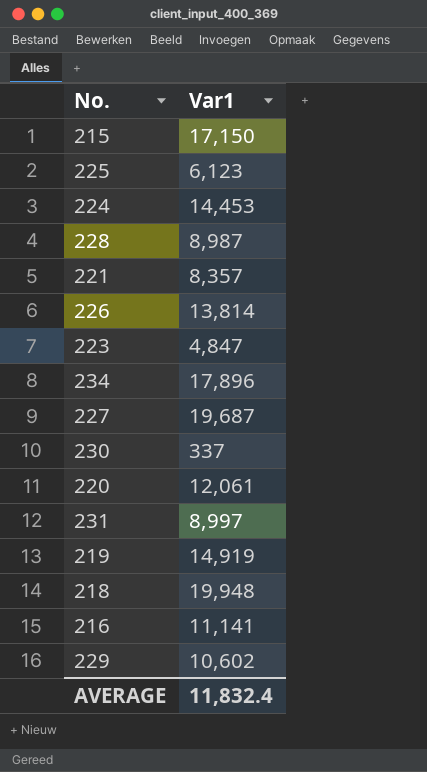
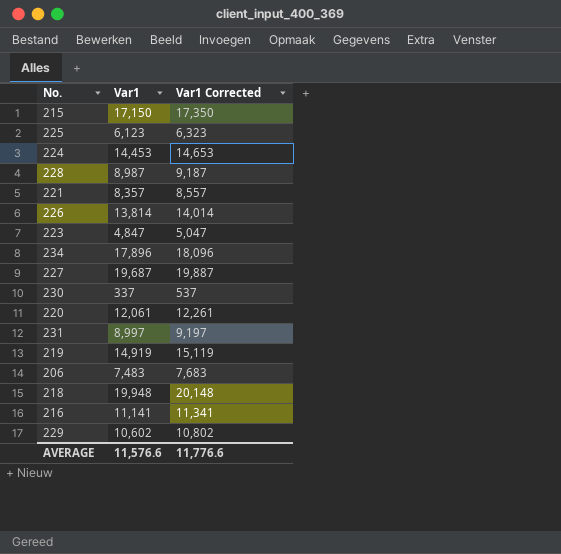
column Var1 Corrected | formula: none -> [Var1] + 200
row 206: none -> 7,483 | 7,683
AVERAGE | Var1: 11,832.4 -> 11,576.6

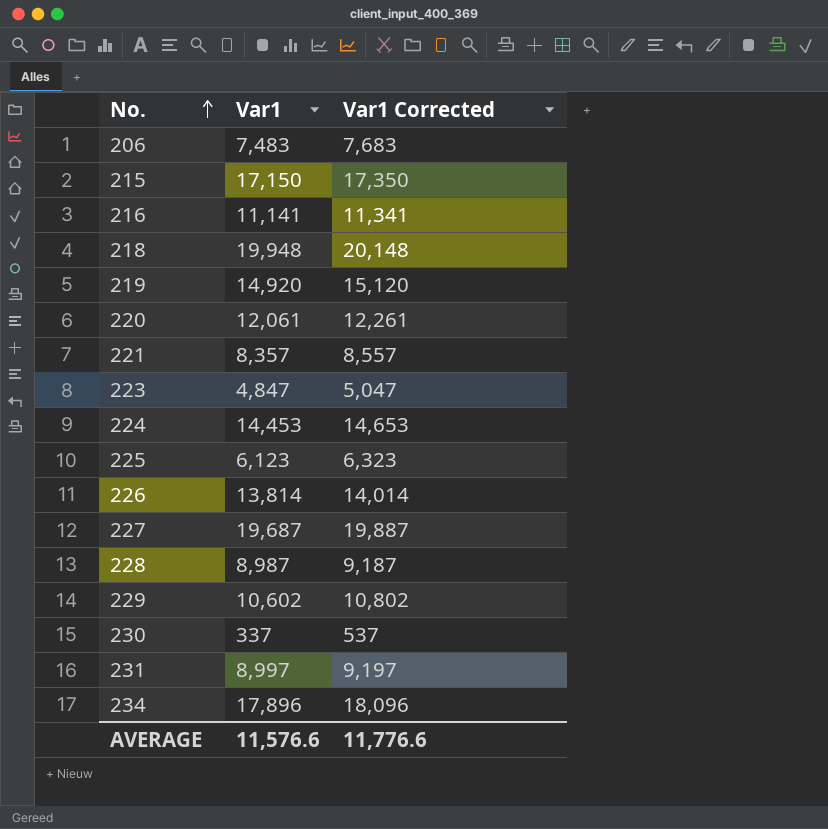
row order: none -> No. ascending
219 | Var1: 14,919 -> 14,920
219 | Var1 Corrected: 15,119 -> 15,120

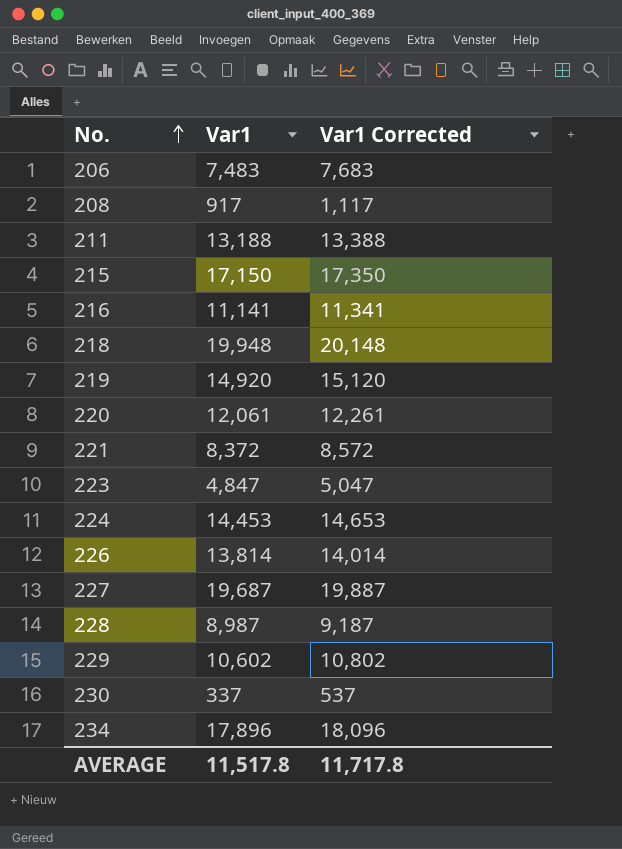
row 225: 6,123 | 6,323 -> none
row 231: 8,997 | 9,197 -> none
row 208: none -> 917 | 1,117
row 211: none -> 13,188 | 13,388
221 | Var1: 8,357 -> 8,372
221 | Var1 Corrected: 8,557 -> 8,572
AVERAGE | Var1: 11,576.6 -> 11,517.8
AVERAGE | Var1 Corrected: 11,776.6 -> 11,717.8

